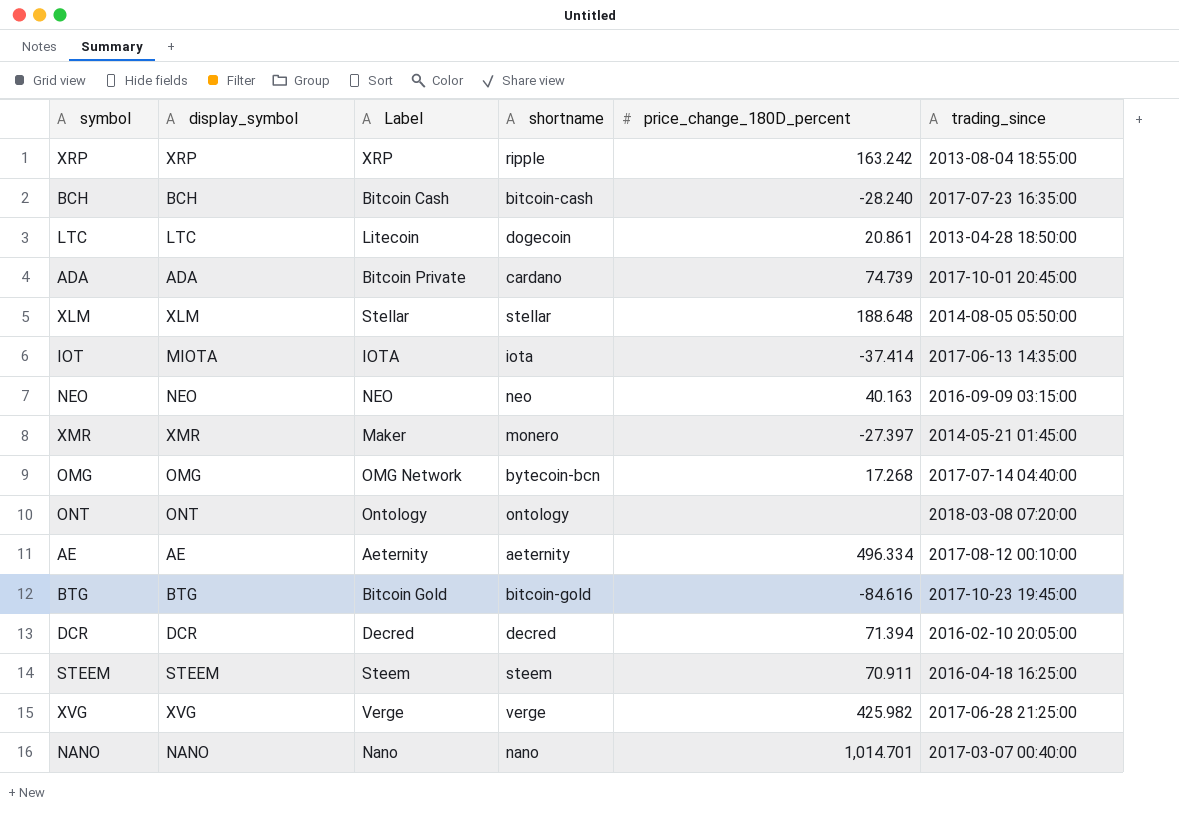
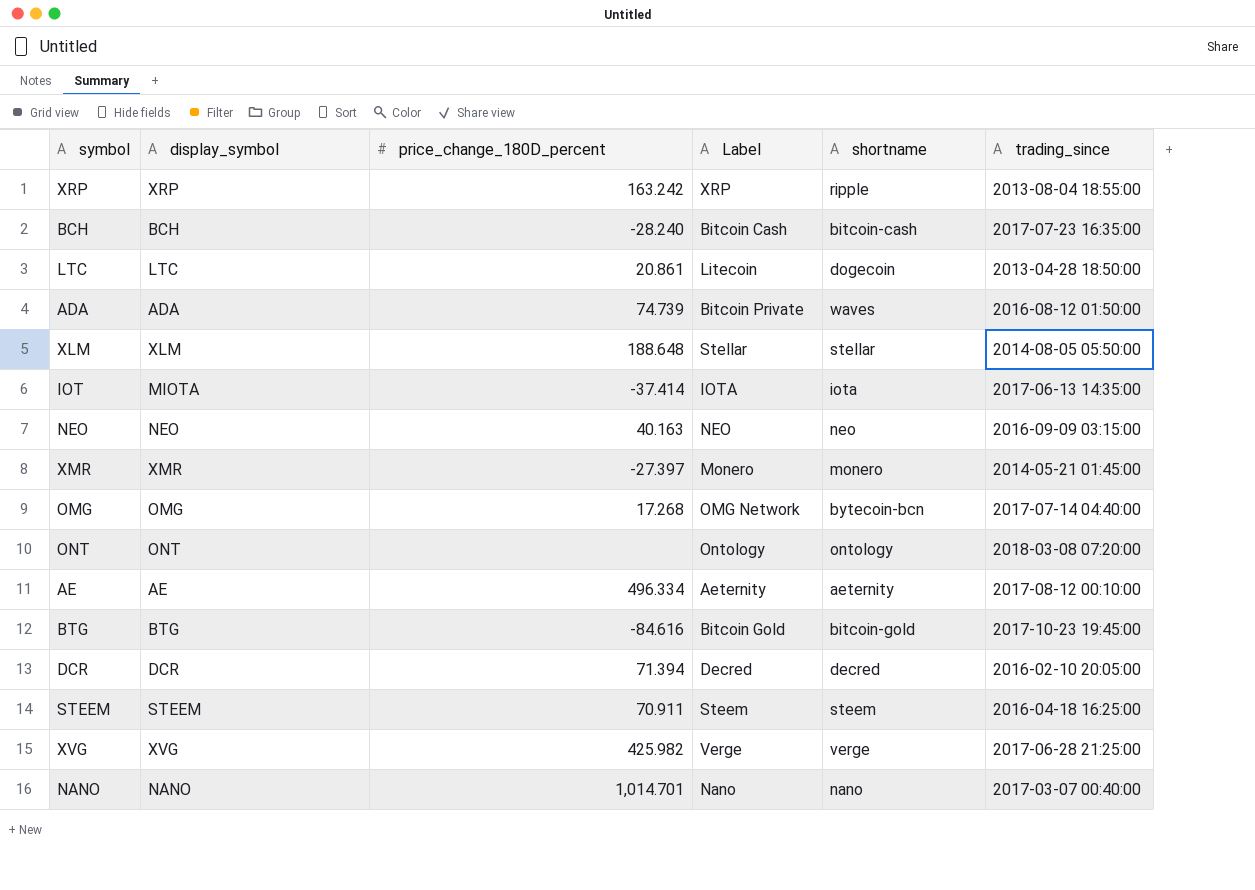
column price_change_180D_percent | position: 5 -> 3
ADA | shortname: cardano -> waves
ADA | trading_since: 2017-10-01 20:45:00 -> 2016-08-12 01:50:00
XMR | Label: Maker -> Monero

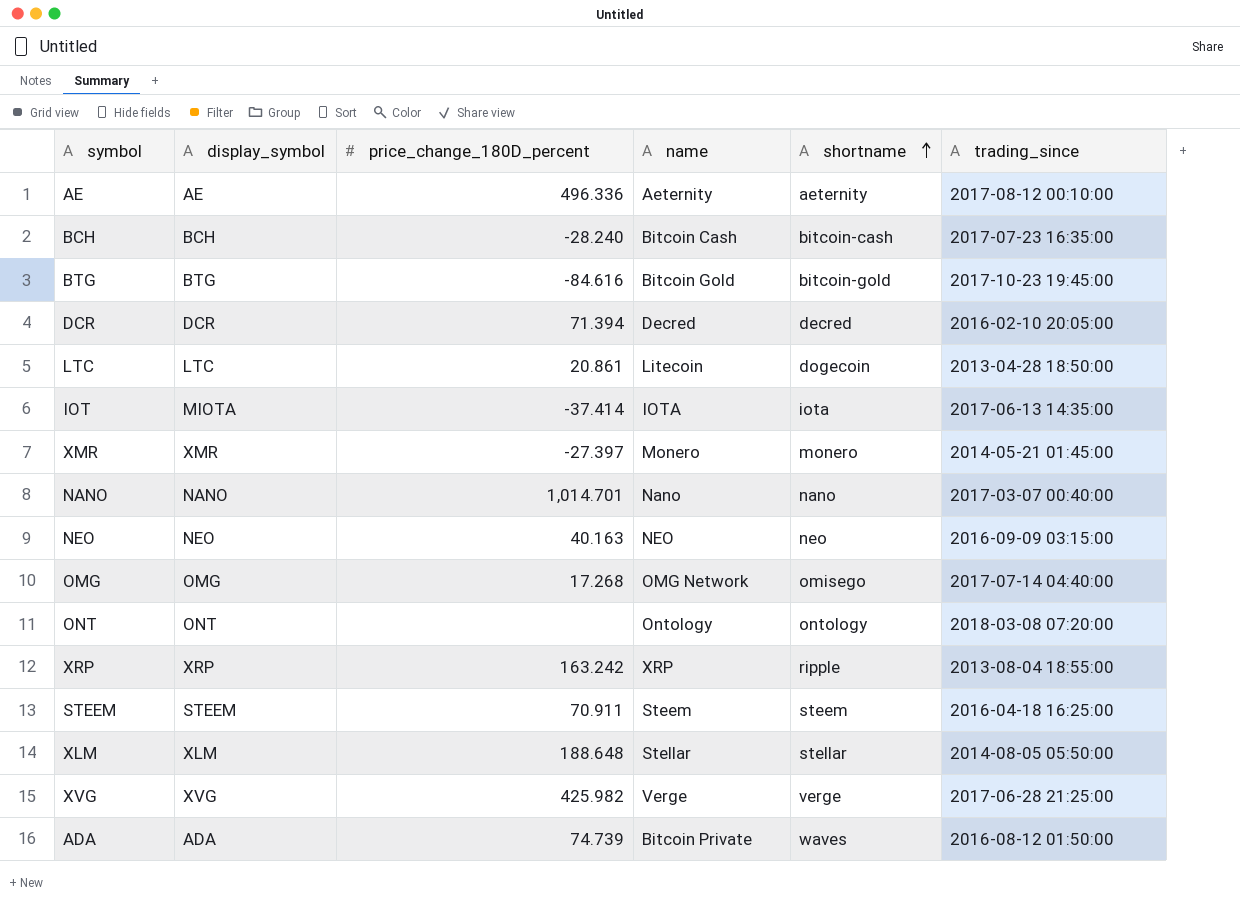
row order: none -> shortname ascending
column name: Label -> name
AE | price_change_180D_percent: 496.334 -> 496.336
OMG | shortname: bytecoin-bcn -> omisego

